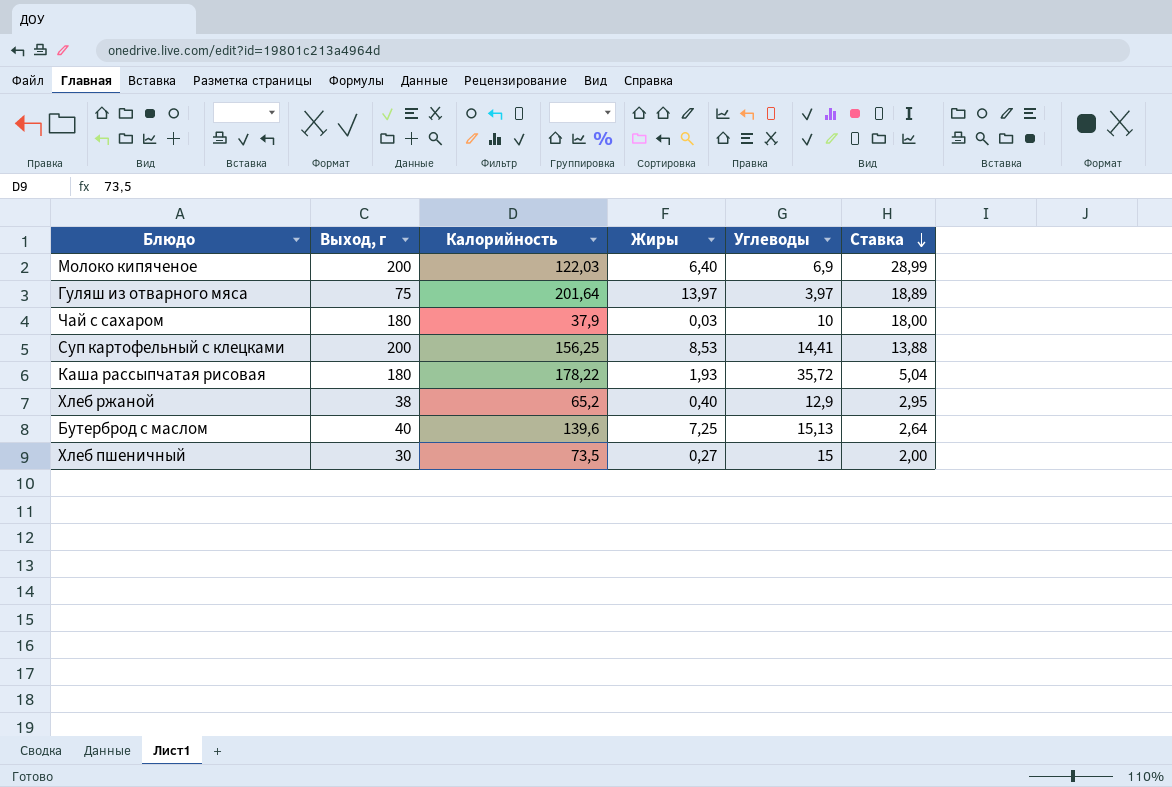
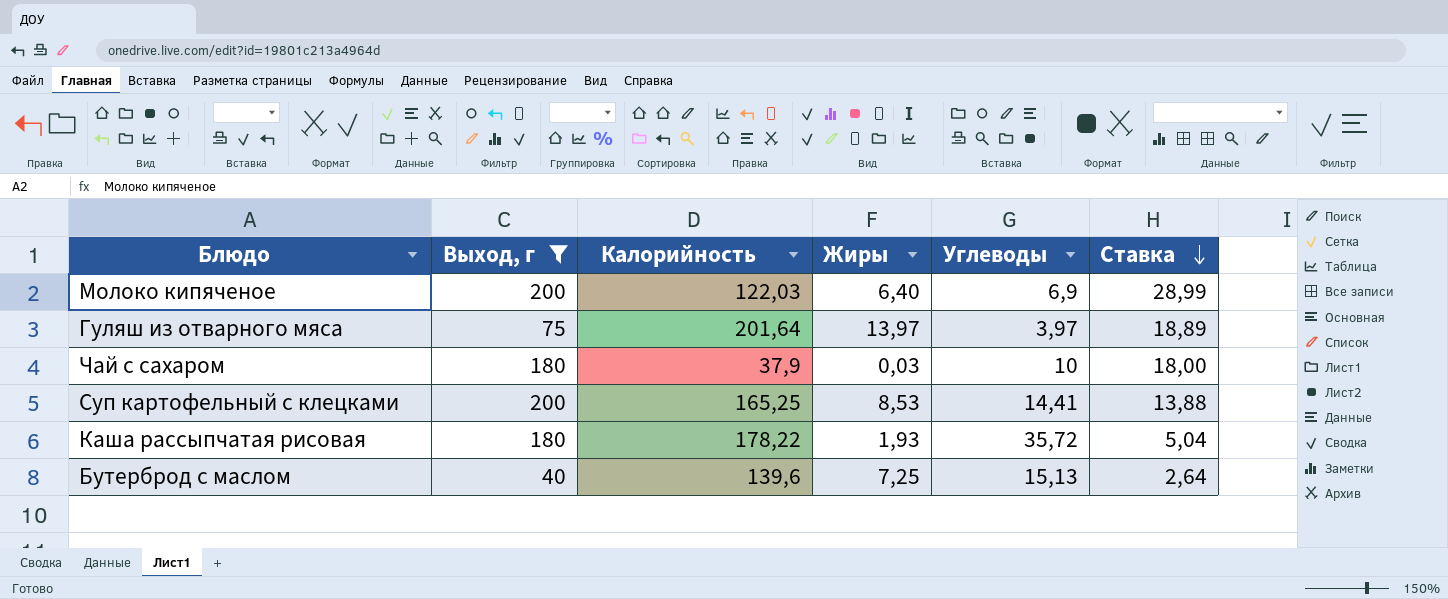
filter: none -> Выход, г >= 40
Суп картофельный с клецками | Калорийность: 156,25 -> 165,25

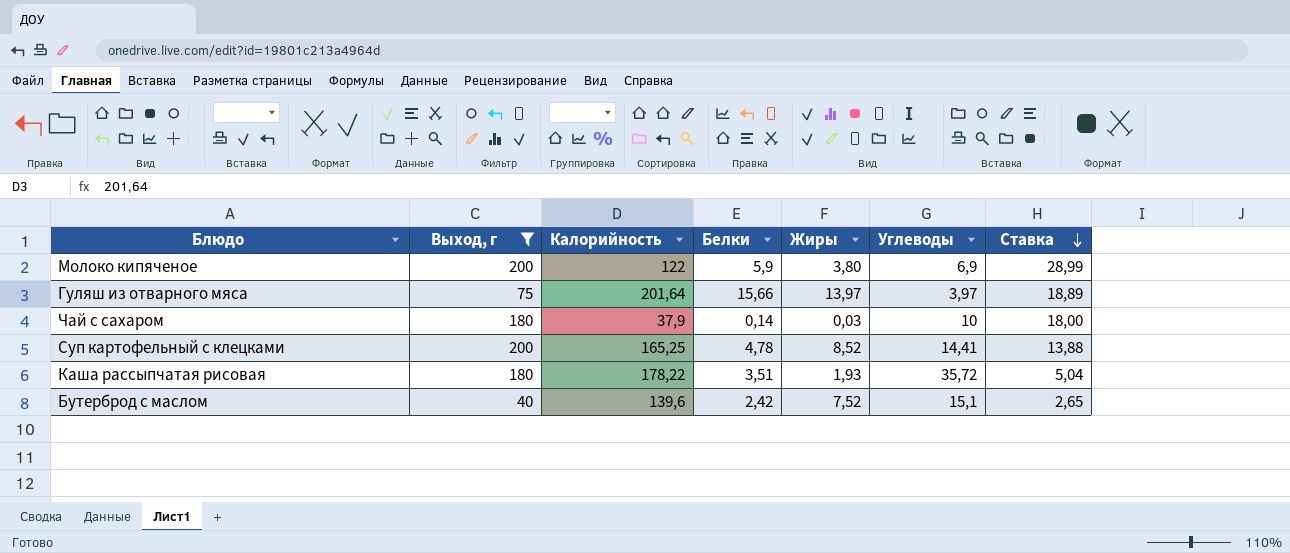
column Белки | position: none -> 4
Молоко кипяченое | Калорийность: 122,03 -> 122
Молоко кипяченое | Жиры: 6,40 -> 3,80
Суп картофельный с клецками | Жиры: 8,53 -> 8,52
Бутерброд с маслом | Жиры: 7,25 -> 7,52
Бутерброд с маслом | Углеводы: 15,13 -> 15,1
Бутерброд с маслом | Ставка: 2,64 -> 2,65

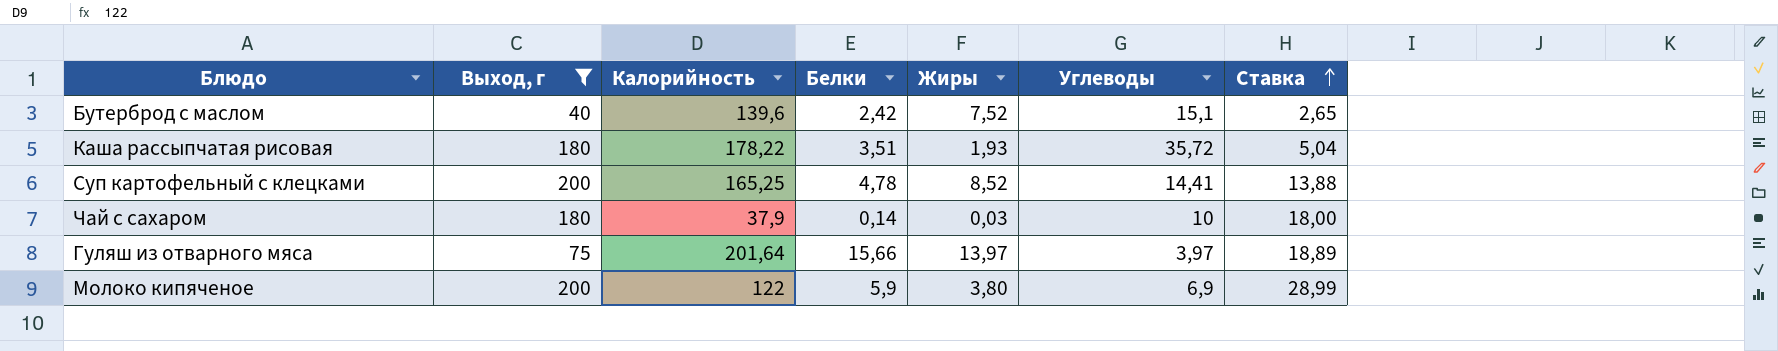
row order: Ставка descending -> Ставка ascending

